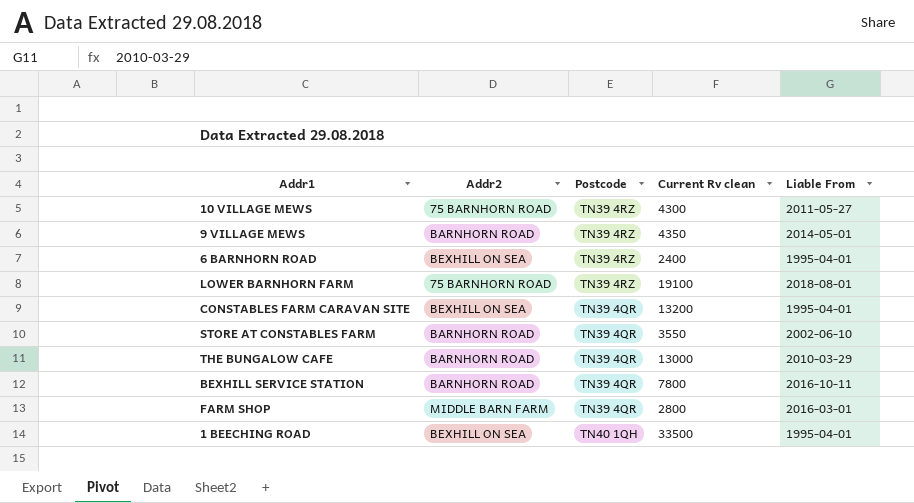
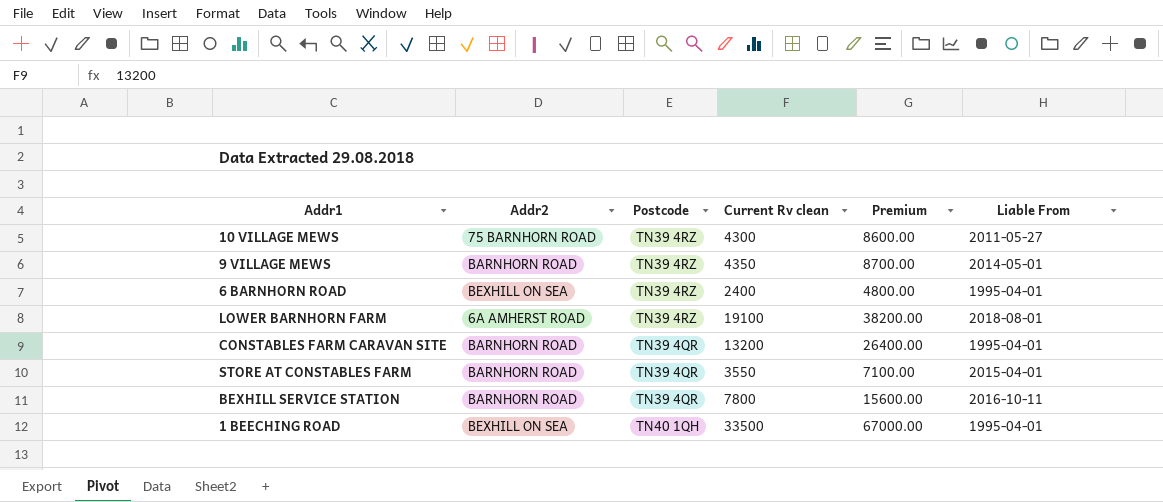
column Premium | formula: none -> [Current Rv clean] * 2
row THE BUNGALOW CAFE: BARNHORN ROAD | TN39 4QR | 13000 | 2010-03-29 -> none
row FARM SHOP: MIDDLE BARN FARM | TN39 4QR | 2800 | 2016-03-01 -> none
LOWER BARNHORN FARM | Addr2: 75 BARNHORN ROAD -> 6A AMHERST ROAD
CONSTABLES FARM CARAVAN SITE | Addr2: BEXHILL ON SEA -> BARNHORN ROAD
STORE AT CONSTABLES FARM | Liable From: 2002-06-10 -> 2015-04-01

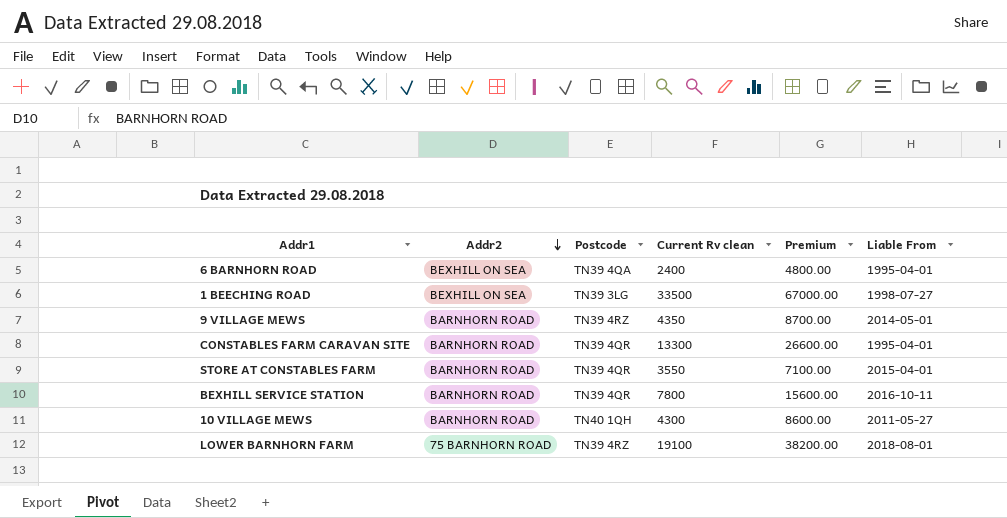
row order: none -> Addr2 descending
6 BARNHORN ROAD | Postcode: TN39 4RZ -> TN39 4QA
1 BEECHING ROAD | Postcode: TN40 1QH -> TN39 3LG
1 BEECHING ROAD | Liable From: 1995-04-01 -> 1998-07-27
CONSTABLES FARM CARAVAN SITE | Current Rv clean: 13200 -> 13300
CONSTABLES FARM CARAVAN SITE | Premium: 26400.00 -> 26600.00
10 VILLAGE MEWS | Addr2: 75 BARNHORN ROAD -> BARNHORN ROAD
10 VILLAGE MEWS | Postcode: TN39 4RZ -> TN40 1QH
LOWER BARNHORN FARM | Addr2: 6A AMHERST ROAD -> 75 BARNHORN ROAD

